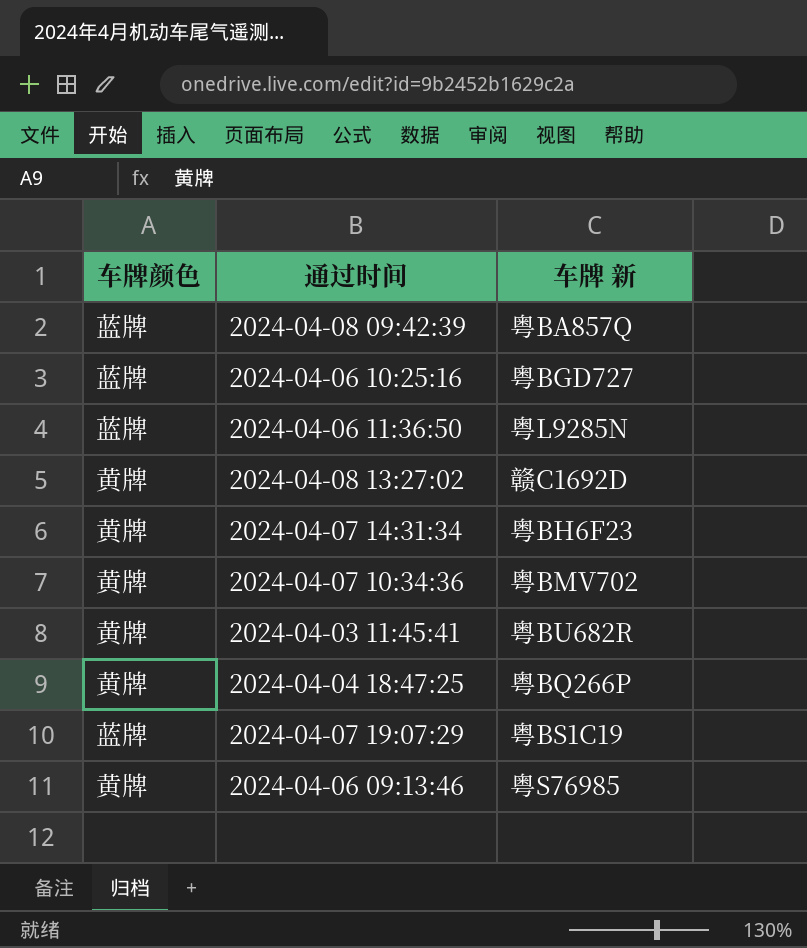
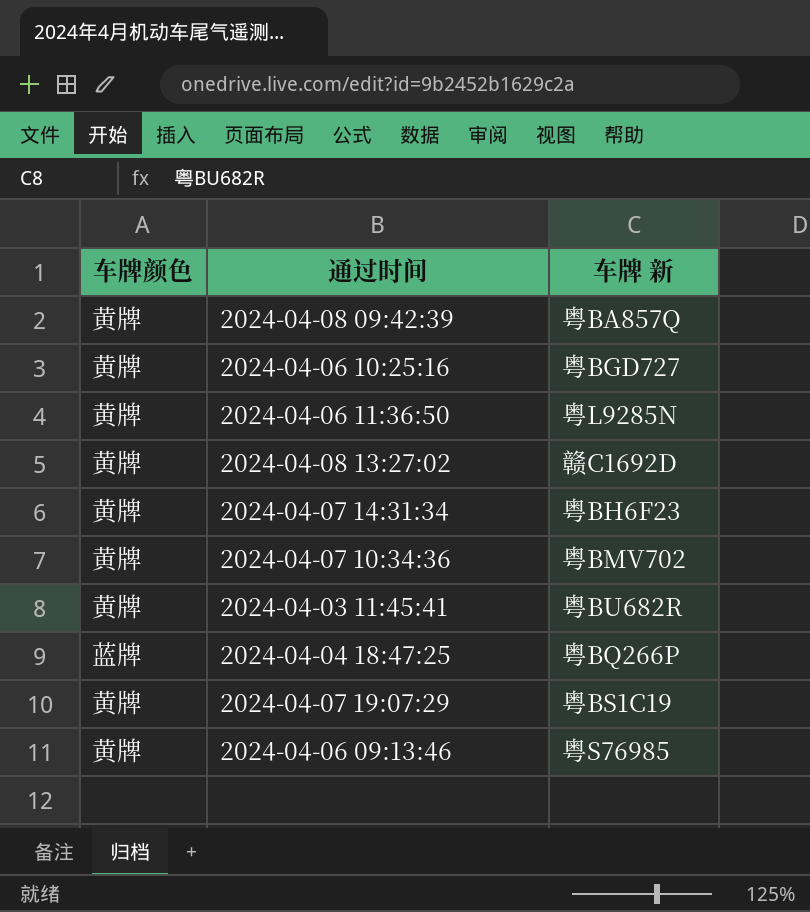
2024-04-08 09:42:39 | 车牌颜色: 蓝牌 -> 黄牌
2024-04-06 10:25:16 | 车牌颜色: 蓝牌 -> 黄牌
2024-04-06 11:36:50 | 车牌颜色: 蓝牌 -> 黄牌
2024-04-04 18:47:25 | 车牌颜色: 黄牌 -> 蓝牌
2024-04-07 19:07:29 | 车牌颜色: 蓝牌 -> 黄牌

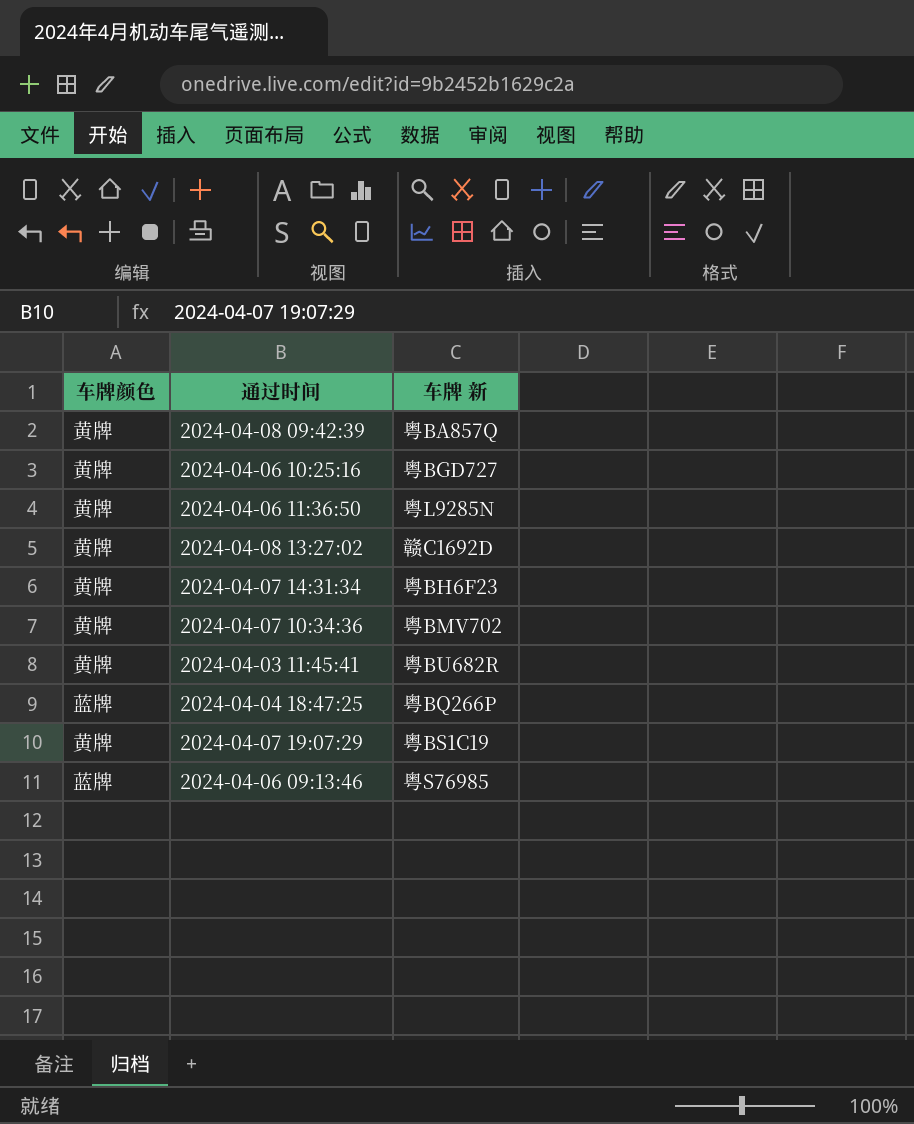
2024-04-06 09:13:46 | 车牌颜色: 黄牌 -> 蓝牌

